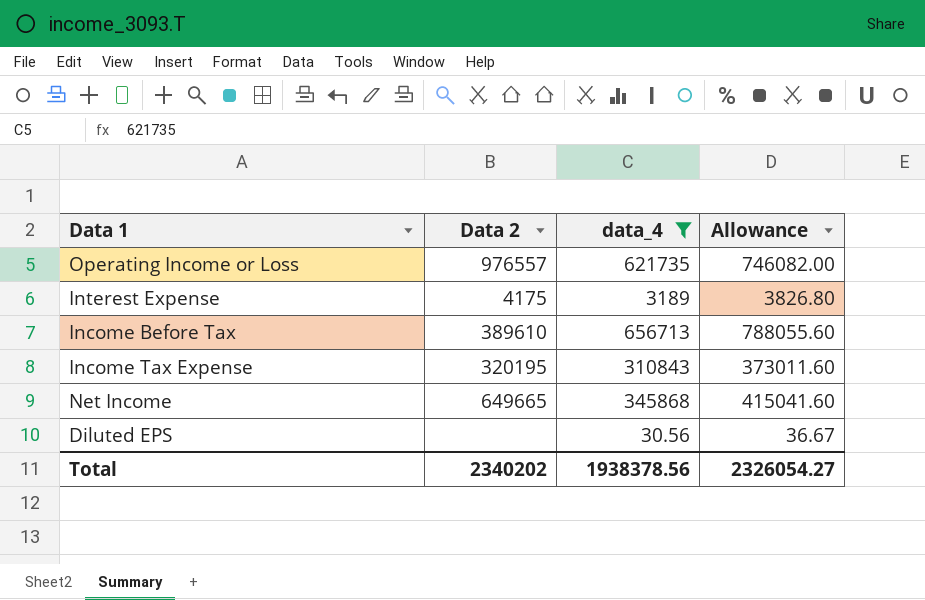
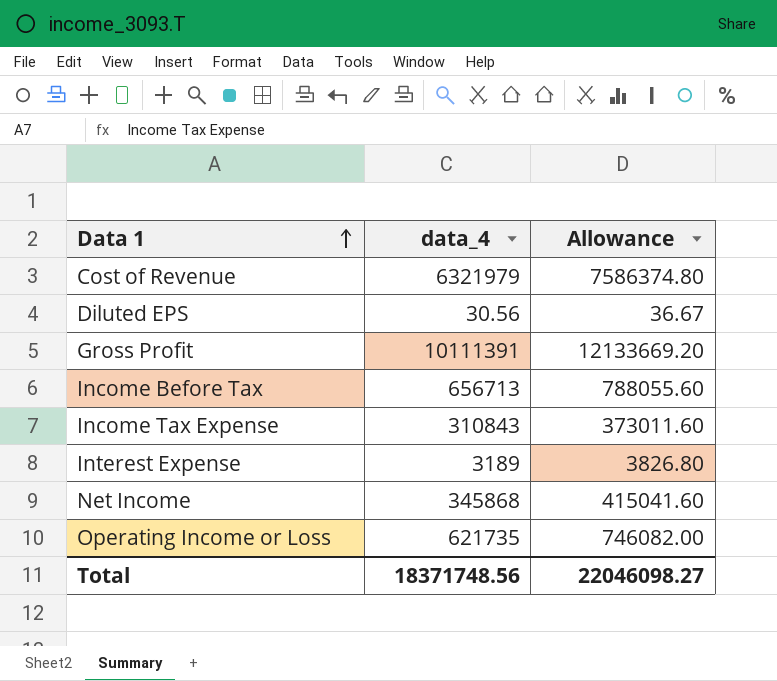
filter: data_4 <= 656713 -> none
row order: none -> Data 1 ascending
column Data 2 | position: 2 -> none
Total | data_4: 1938378.56 -> 18371748.56
Total | Allowance: 2326054.27 -> 22046098.27

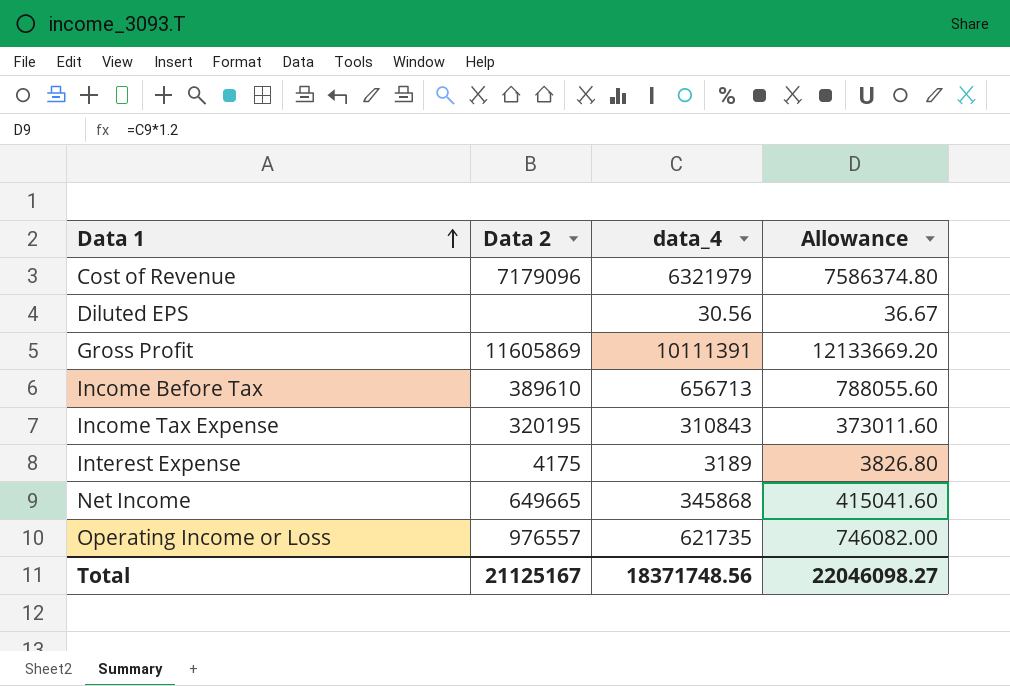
column Data 2 | position: none -> 2

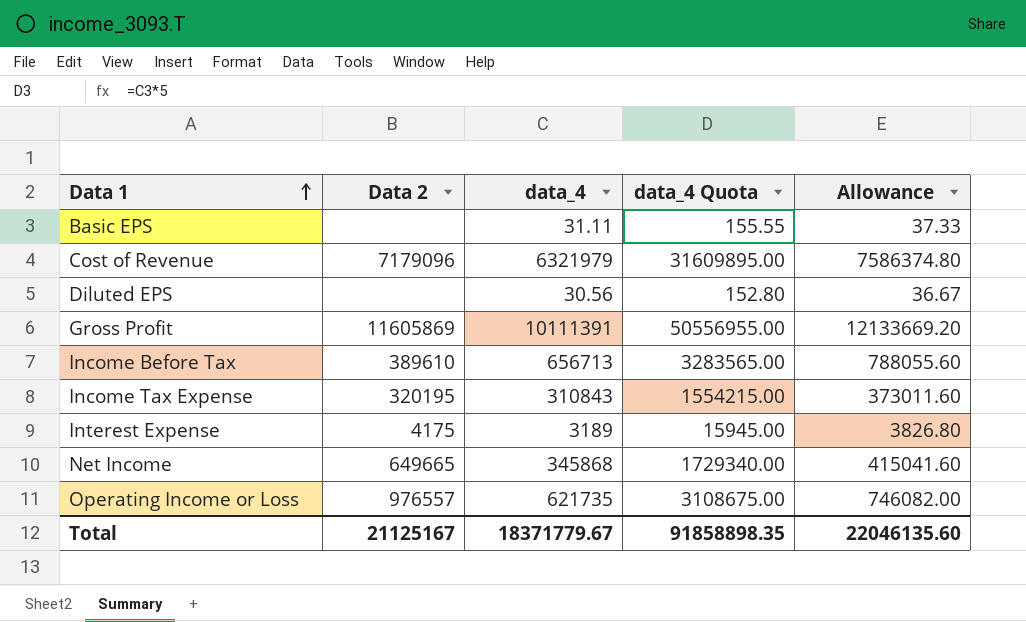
column data_4 Quota | formula: none -> [data_4] * 5
row Basic EPS: none -> none | 31.11 | 155.55 | 37.33
Total | data_4: 18371748.56 -> 18371779.67
Total | Allowance: 22046098.27 -> 22046135.60

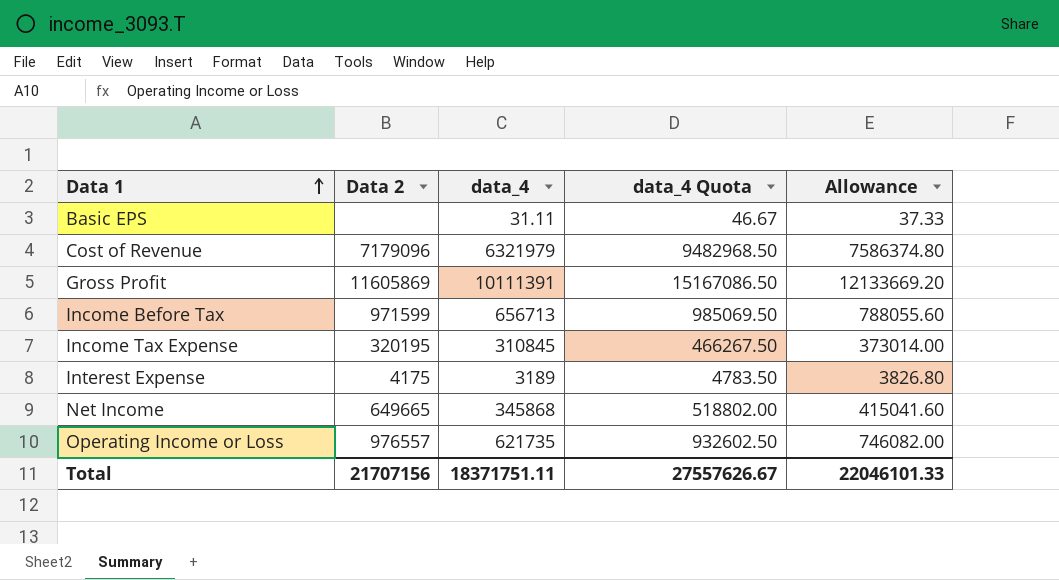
column data_4 Quota | formula: [data_4] * 5 -> [data_4] * 1.5
row Diluted EPS: none | 30.56 | 152.80 | 36.67 -> none
Income Before Tax | Data 2: 389610 -> 971599
Income Tax Expense | data_4: 310843 -> 310845
Income Tax Expense | Allowance: 373011.60 -> 373014.00
Total | Data 2: 21125167 -> 21707156
Total | data_4: 18371779.67 -> 18371751.11
Total | data_4 Quota: 91858898.35 -> 27557626.67
Total | Allowance: 22046135.60 -> 22046101.33

